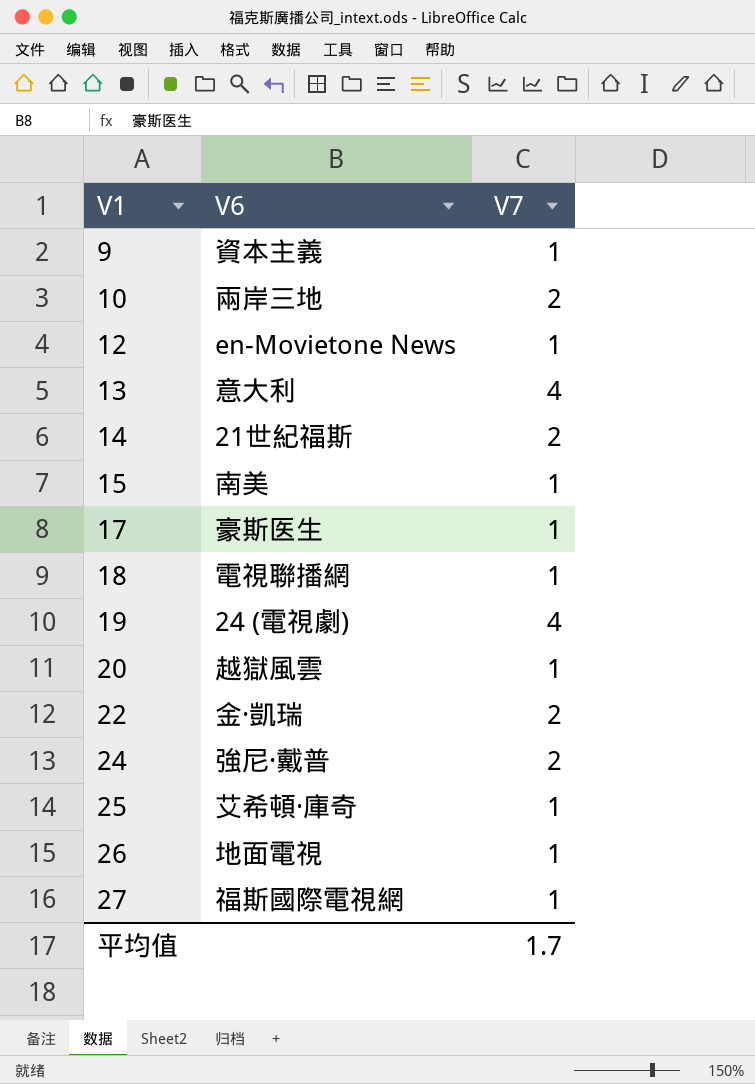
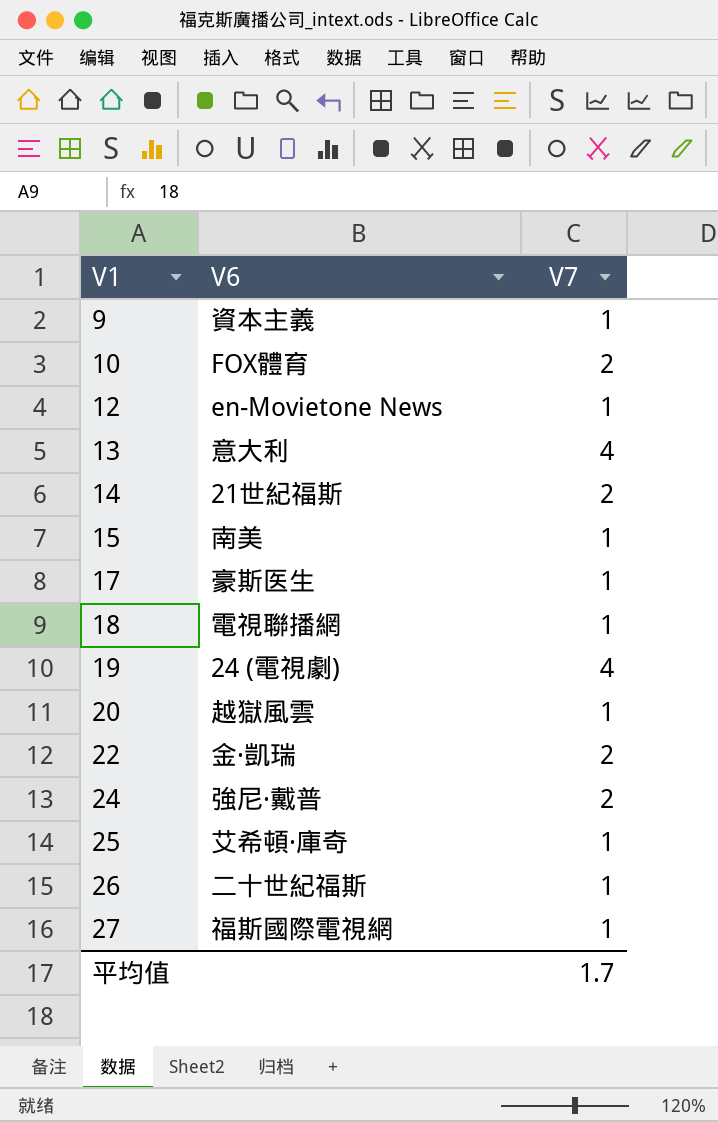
10 | V6: 兩岸三地 -> FOX體育
26 | V6: 地面電視 -> 二十世紀福斯

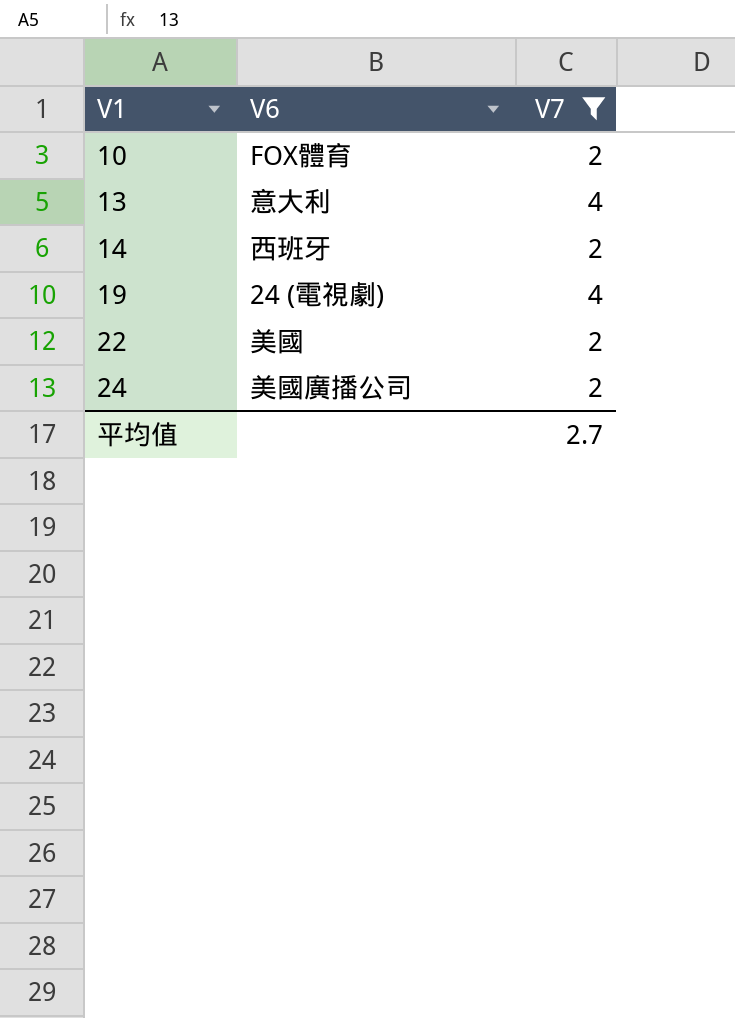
filter: none -> V7 != 1
14 | V6: 21世紀福斯 -> 西班牙
22 | V6: 金·凱瑞 -> 美國
24 | V6: 強尼·戴普 -> 美國廣播公司
平均值 | V7: 1.7 -> 2.7

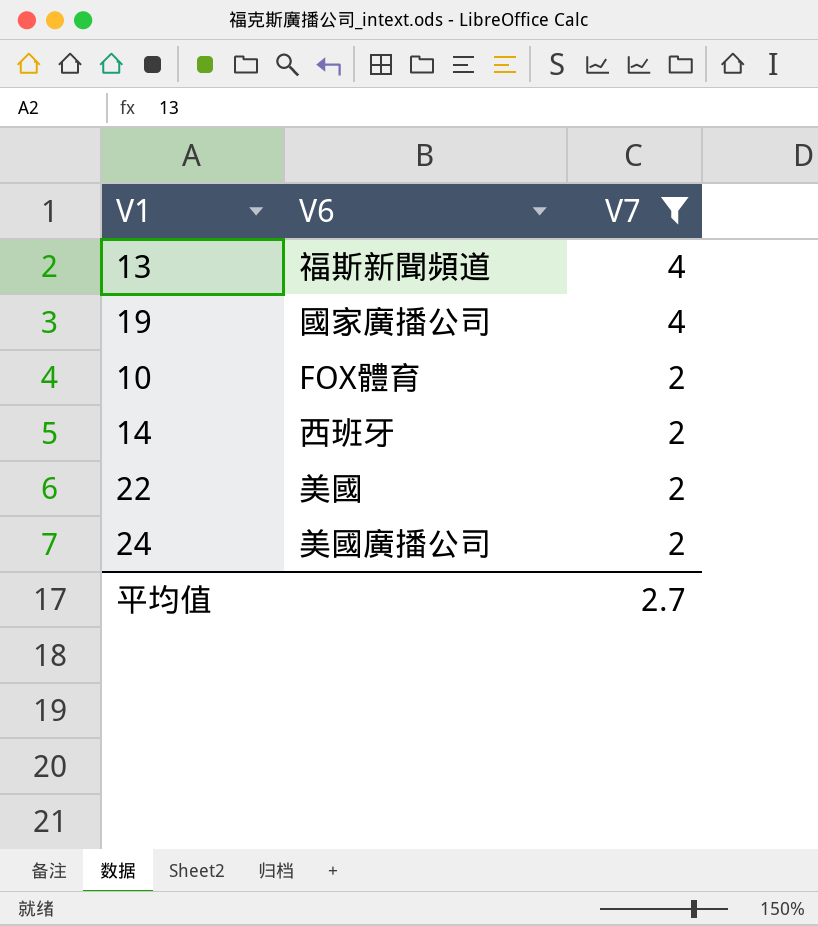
row order: V1 ascending -> V7 descending
13 | V6: 意大利 -> 福斯新聞頻道
19 | V6: 24 (電視劇) -> 國家廣播公司

